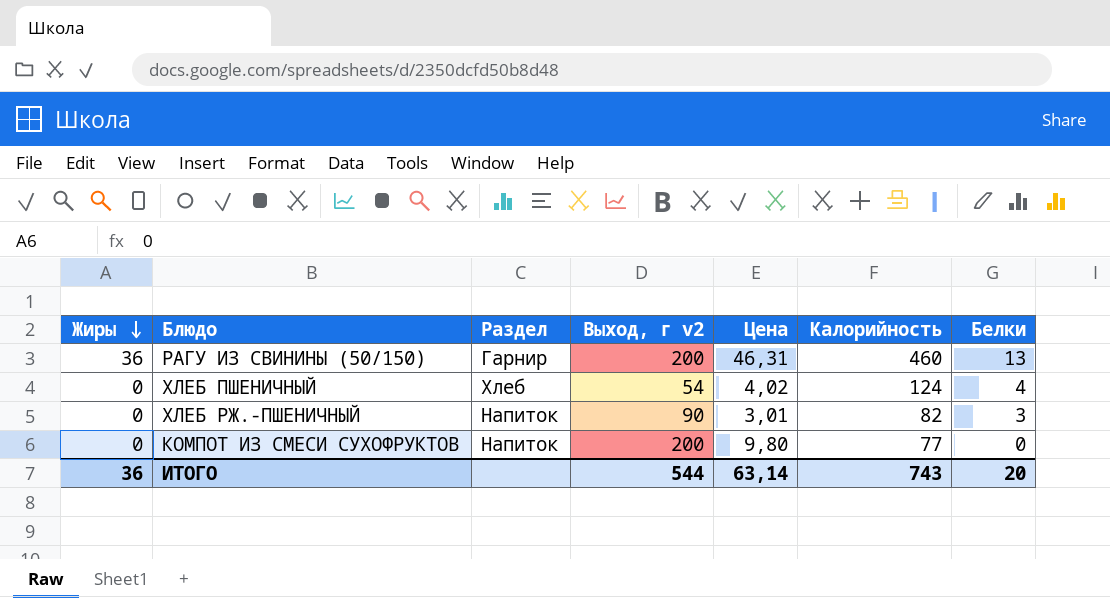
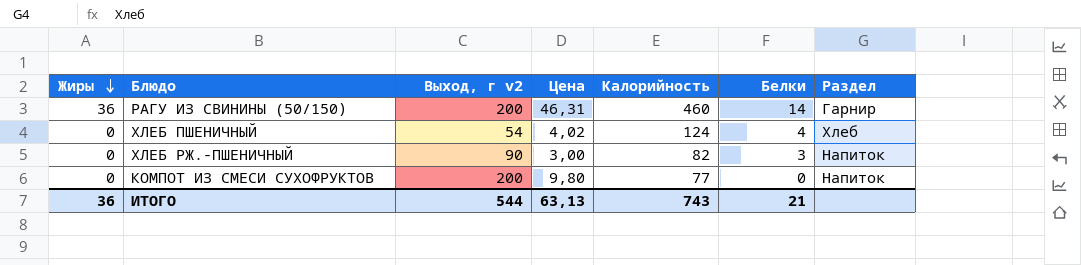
column Раздел | position: 3 -> 7
РАГУ ИЗ СВИНИНЫ (50/150) | Белки: 13 -> 14
ХЛЕБ РЖ.-ПШЕНИЧНЫЙ | Цена: 3,01 -> 3,00
ИТОГО | Цена: 63,14 -> 63,13
ИТОГО | Белки: 20 -> 21

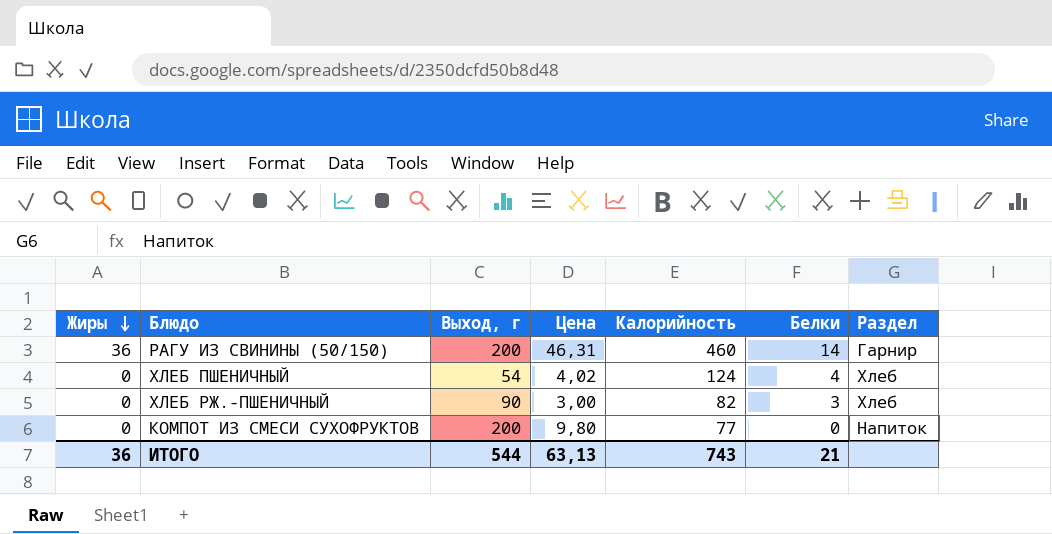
column name: Выход, г v2 -> Выход, г
ХЛЕБ РЖ.-ПШЕНИЧНЫЙ | Раздел: Напиток -> Хлеб

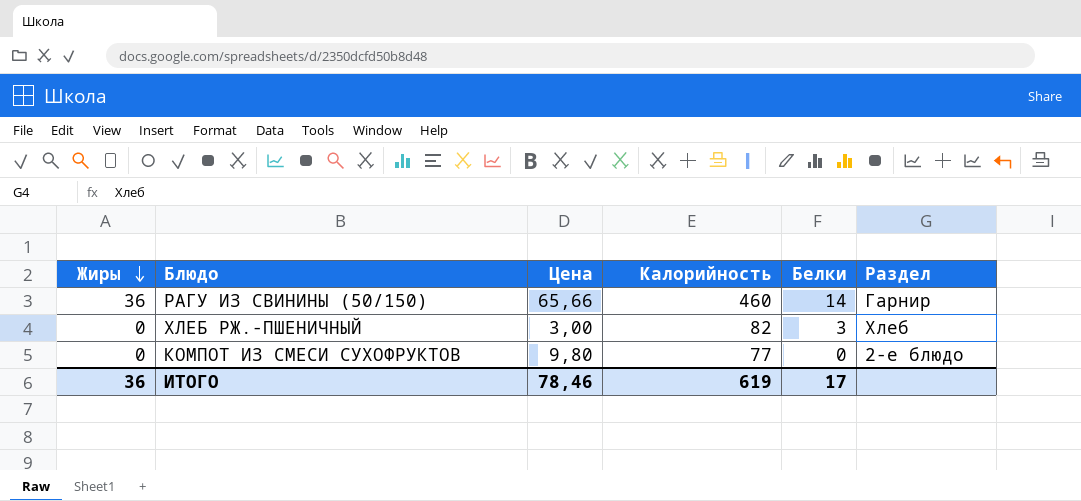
column Выход, г | position: 3 -> none
row ХЛЕБ ПШЕНИЧНЫЙ: 0 | 54 | 4,02 | 124 | 4 | Хлеб -> none
РАГУ ИЗ СВИНИНЫ (50/150) | Цена: 46,31 -> 65,66
КОМПОТ ИЗ СМЕСИ СУХОФРУКТОВ | Раздел: Напиток -> 2-е блюдо
ИТОГО | Цена: 63,13 -> 78,46
ИТОГО | Калорийность: 743 -> 619
ИТОГО | Белки: 21 -> 17

